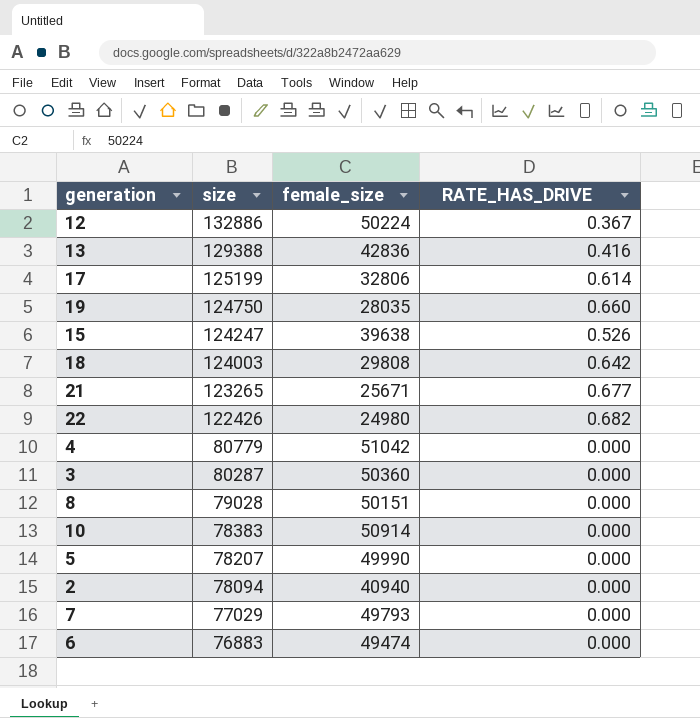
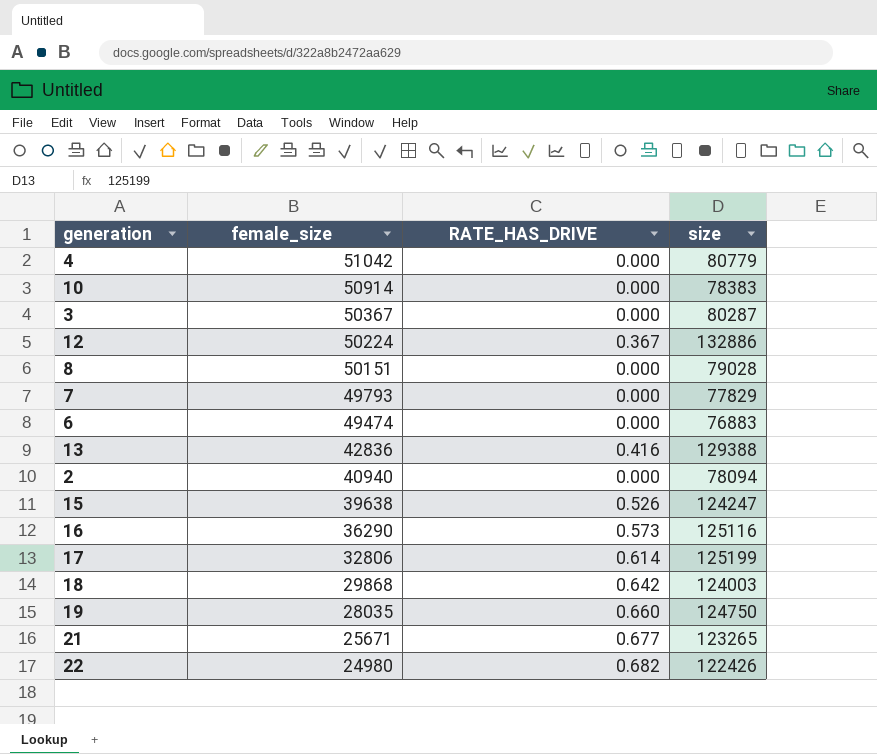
row order: size descending -> female_size descending
column size | position: 2 -> 4
row 5: 78207 | 49990 | 0.000 -> none
3 | female_size: 50360 -> 50367
7 | size: 77029 -> 77829
row 16: none -> 36290 | 0.573 | 125116
18 | female_size: 29808 -> 29868

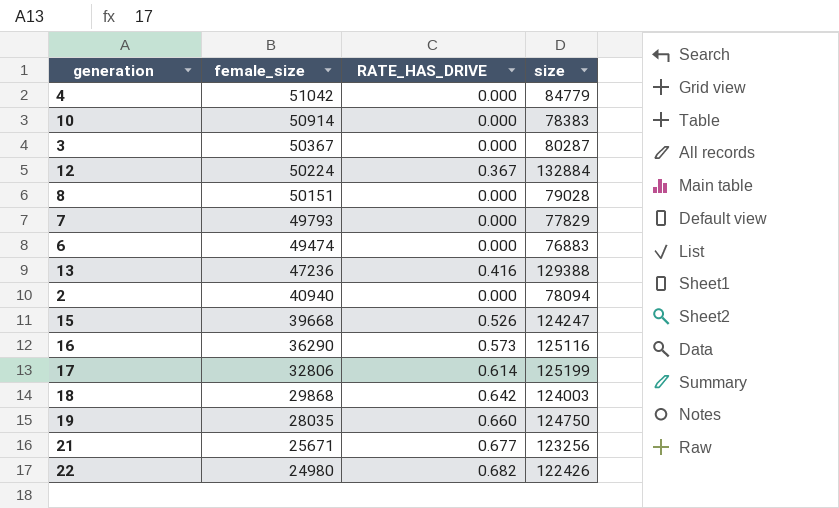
4 | size: 80779 -> 84779
12 | size: 132886 -> 132884
13 | female_size: 42836 -> 47236
15 | female_size: 39638 -> 39668
21 | size: 123265 -> 123256

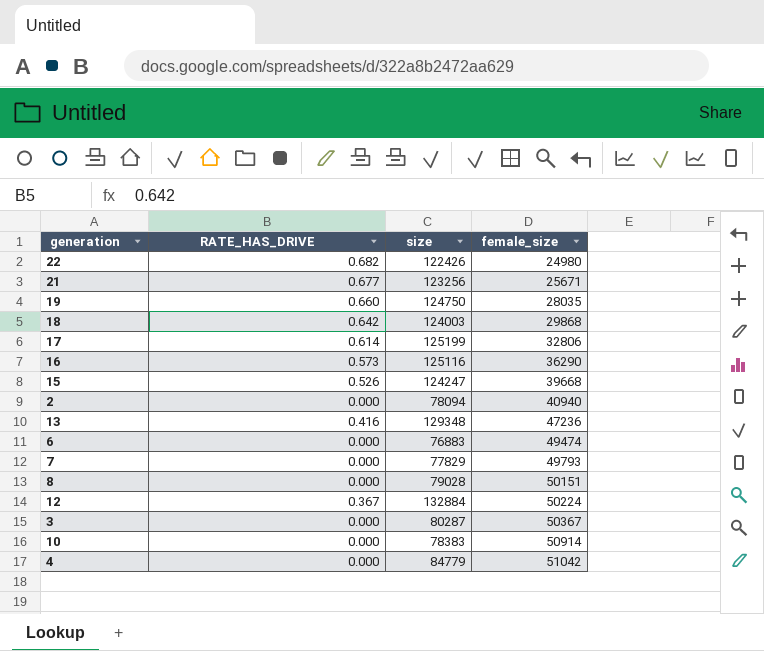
row order: female_size descending -> female_size ascending
column female_size | position: 2 -> 4
13 | size: 129388 -> 129348

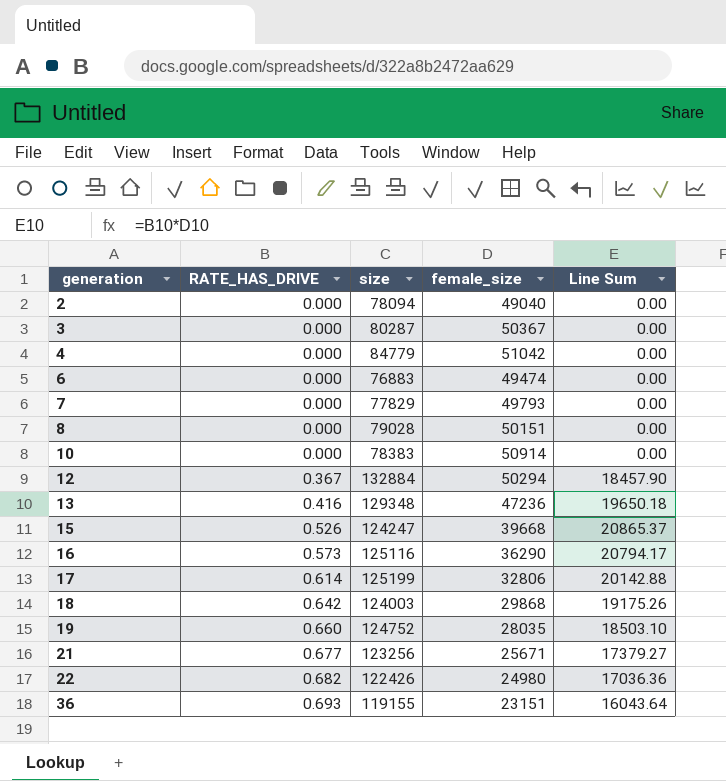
row order: female_size ascending -> generation ascending
column Line Sum | formula: none -> [RATE_HAS_DRIVE] * [female_size]
2 | female_size: 40940 -> 49040
12 | female_size: 50224 -> 50294
19 | size: 124750 -> 124752
row 36: none -> 0.693 | 119155 | 23151 | 16043.64

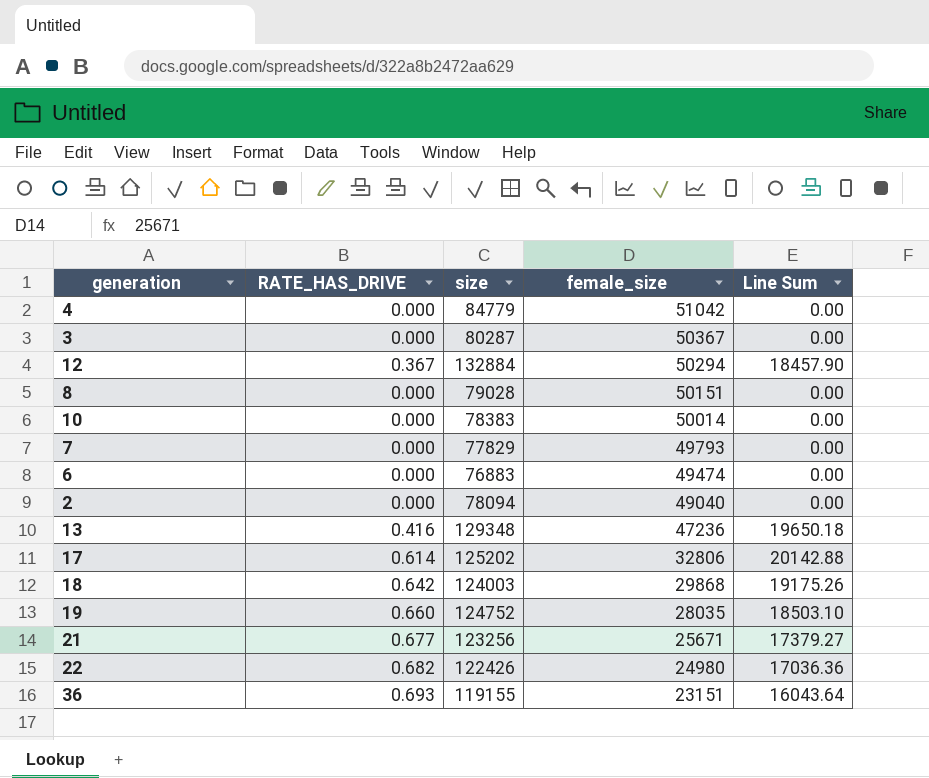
row order: generation ascending -> female_size descending
row 15: 0.526 | 124247 | 39668 | 20865.37 -> none
row 16: 0.573 | 125116 | 36290 | 20794.17 -> none
10 | female_size: 50914 -> 50014
17 | size: 125199 -> 125202

